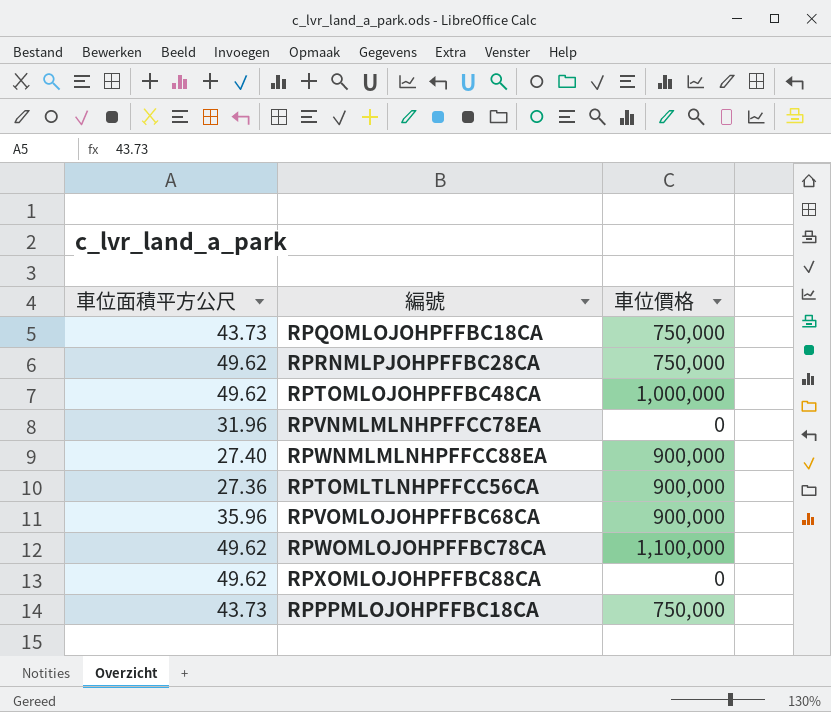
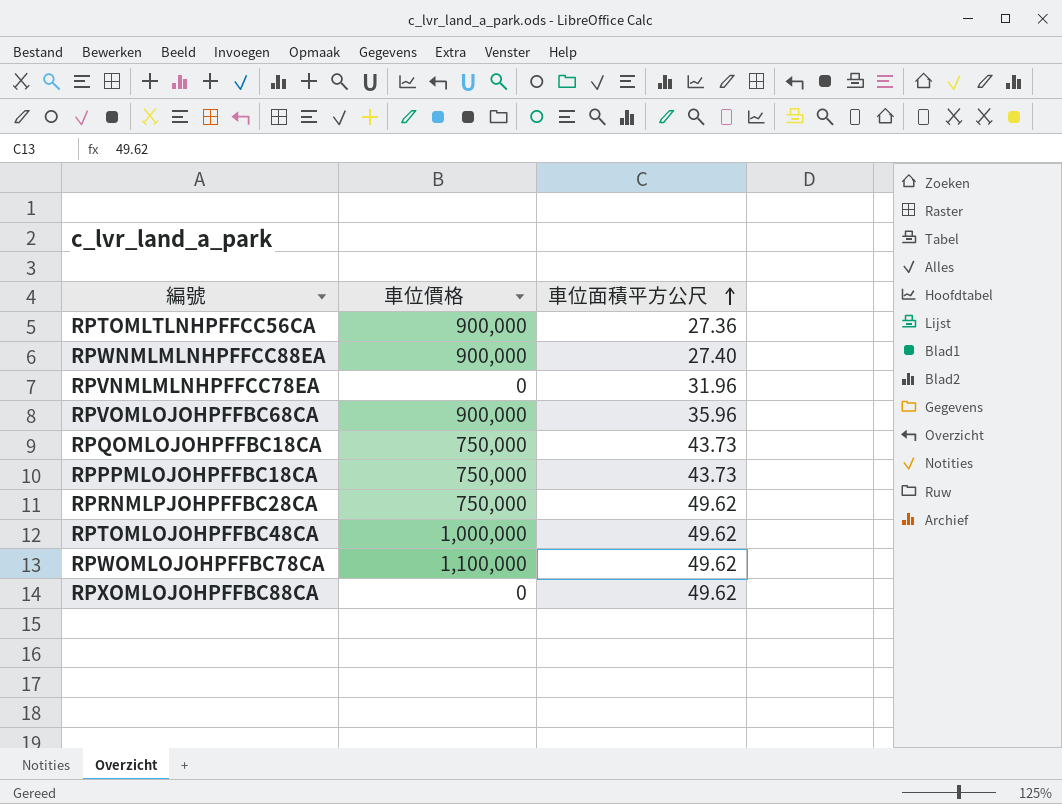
row order: none -> 車位面積平方公尺 ascending
column 車位面積平方公尺 | position: 1 -> 3

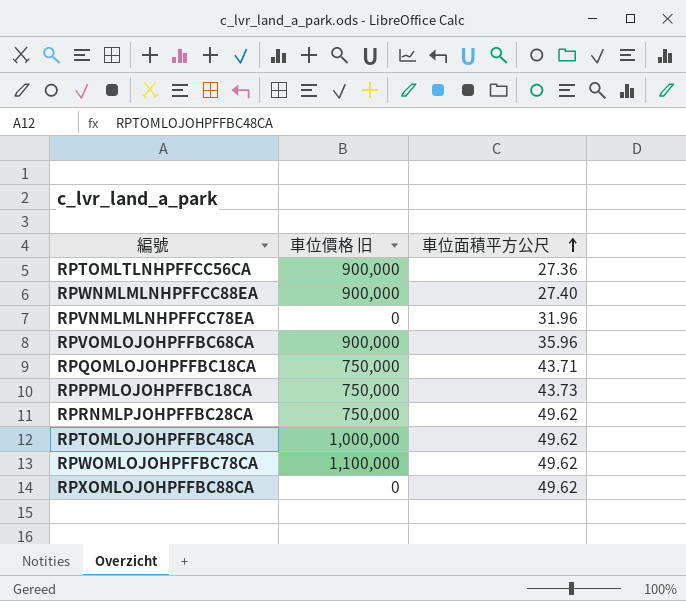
column name: 車位價格 -> 車位價格 旧
RPQOMLOJOHPFFBC18CA | 車位面積平方公尺: 43.73 -> 43.71

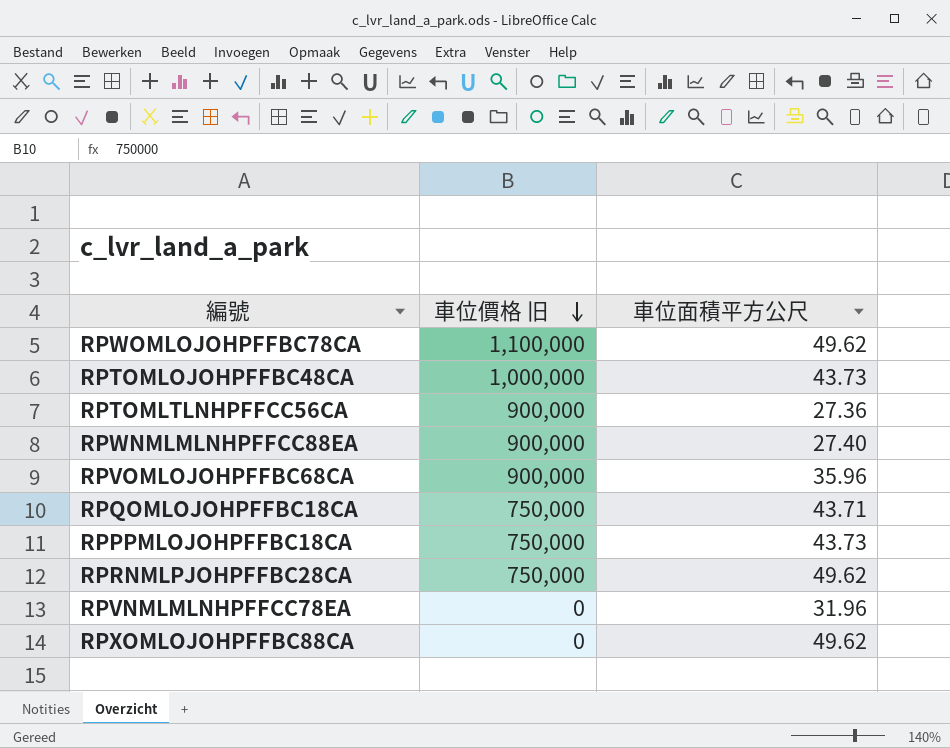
row order: 車位面積平方公尺 ascending -> 車位價格 旧 descending
RPTOMLOJOHPFFBC48CA | 車位面積平方公尺: 49.62 -> 43.73

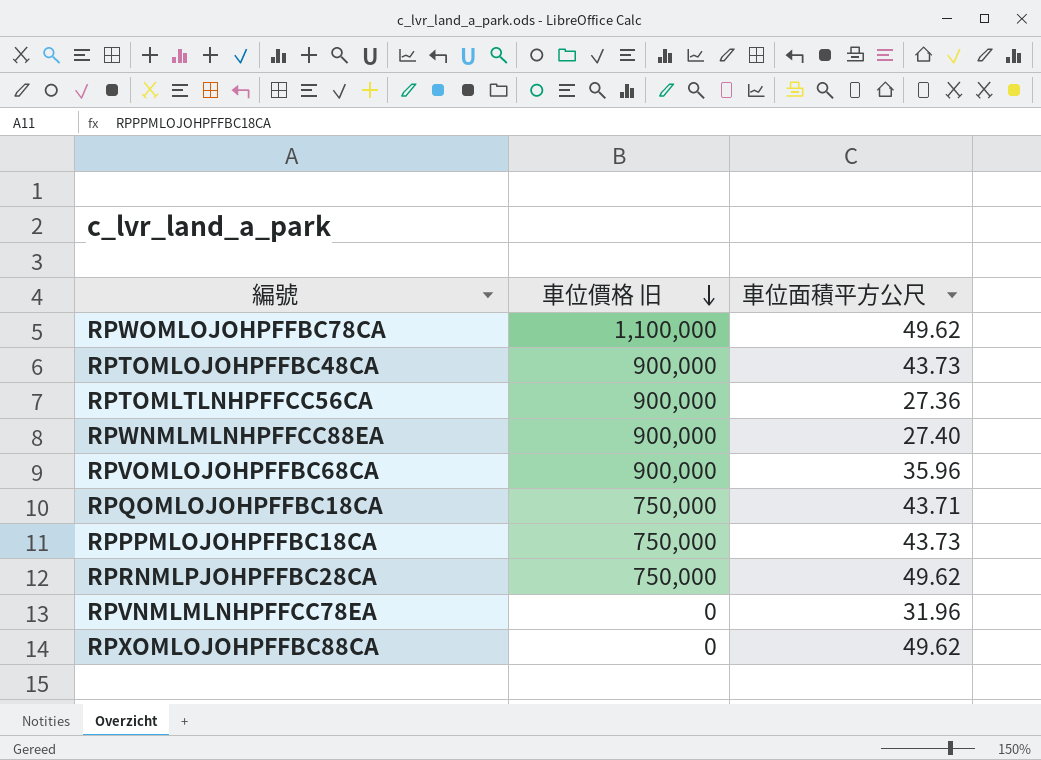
RPTOMLOJOHPFFBC48CA | 車位價格 旧: 1,000,000 -> 900,000

